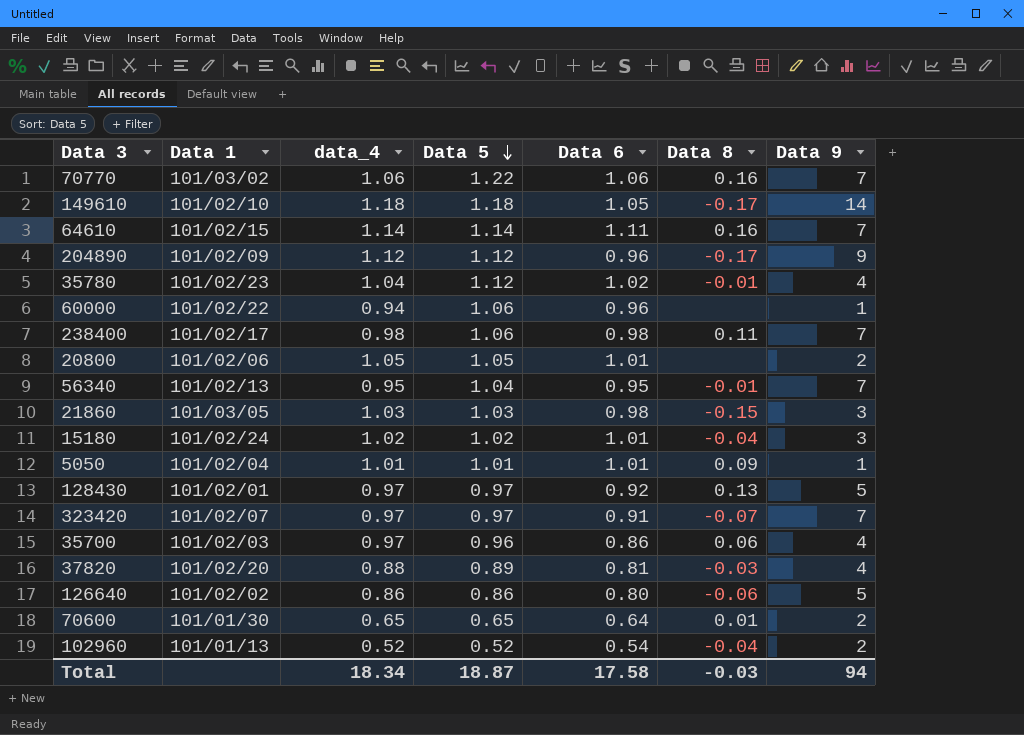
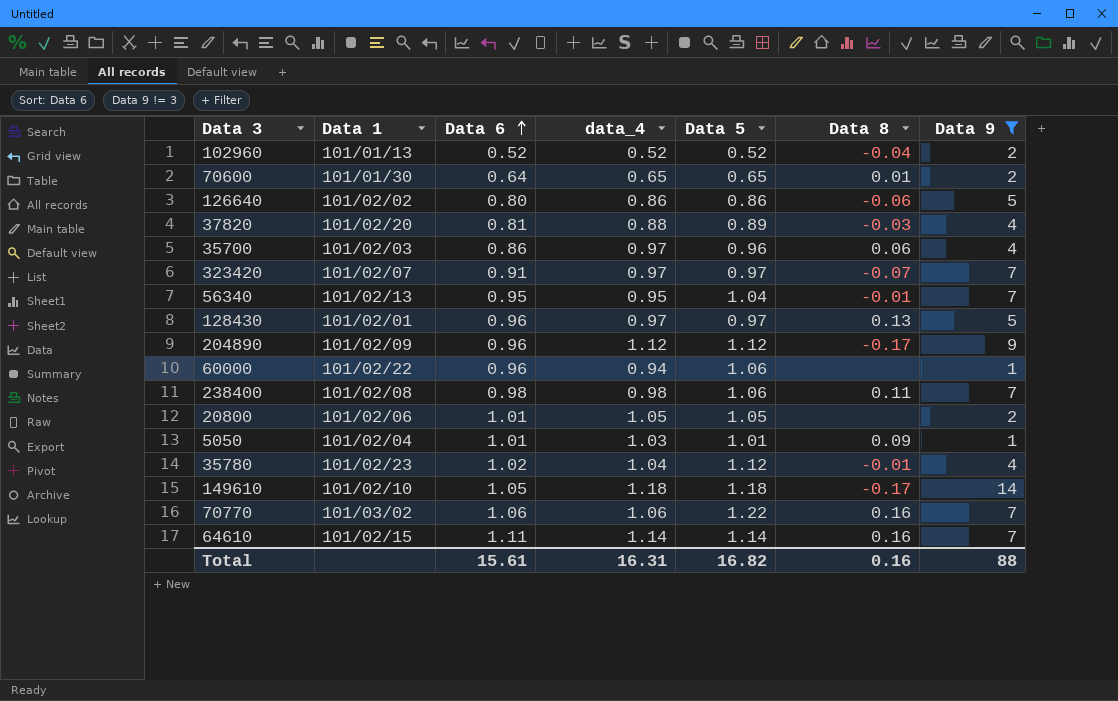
filter: none -> Data 9 != 3
row order: Data 5 descending -> Data 6 ascending
column Data 6 | position: 5 -> 3
102960 | Data 6: 0.54 -> 0.52
128430 | Data 6: 0.92 -> 0.96
238400 | Data 1: 101/02/17 -> 101/02/08
5050 | data_4: 1.01 -> 1.03
Total | Data 6: 17.58 -> 15.61
Total | data_4: 18.34 -> 16.31
Total | Data 5: 18.87 -> 16.82
Total | Data 8: -0.03 -> 0.16
Total | Data 9: 94 -> 88

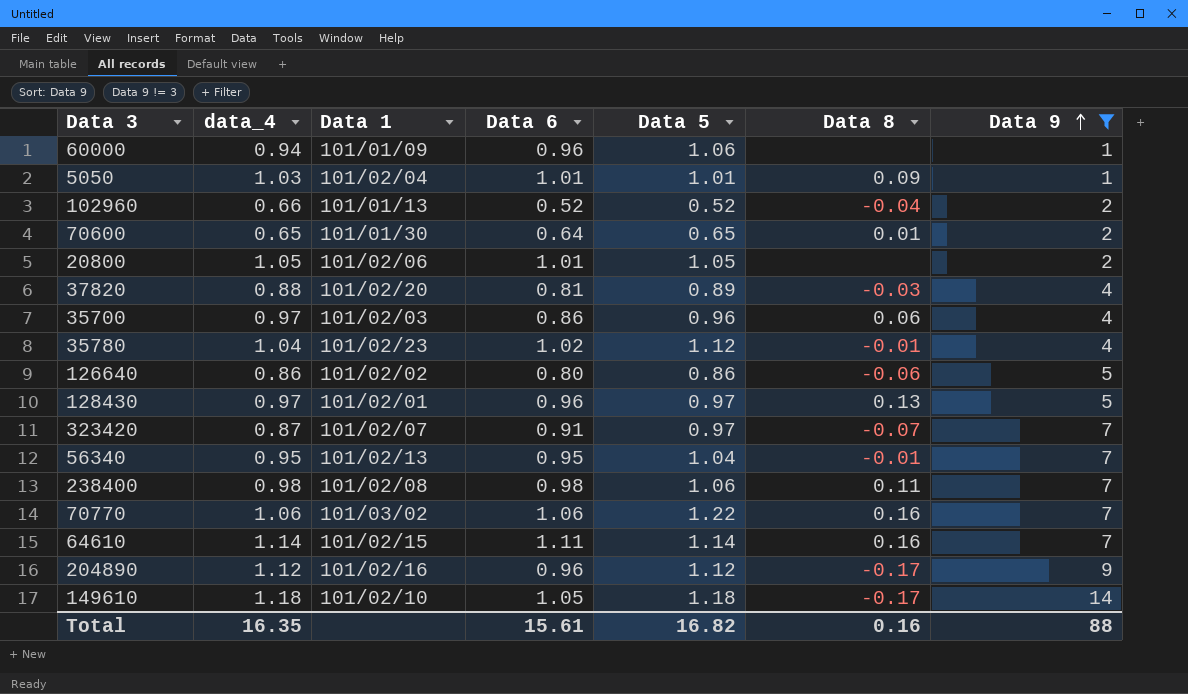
row order: Data 6 ascending -> Data 9 ascending
column data_4 | position: 4 -> 2
60000 | Data 1: 101/02/22 -> 101/01/09
102960 | data_4: 0.52 -> 0.66
323420 | data_4: 0.97 -> 0.87
204890 | Data 1: 101/02/09 -> 101/02/16
Total | data_4: 16.31 -> 16.35

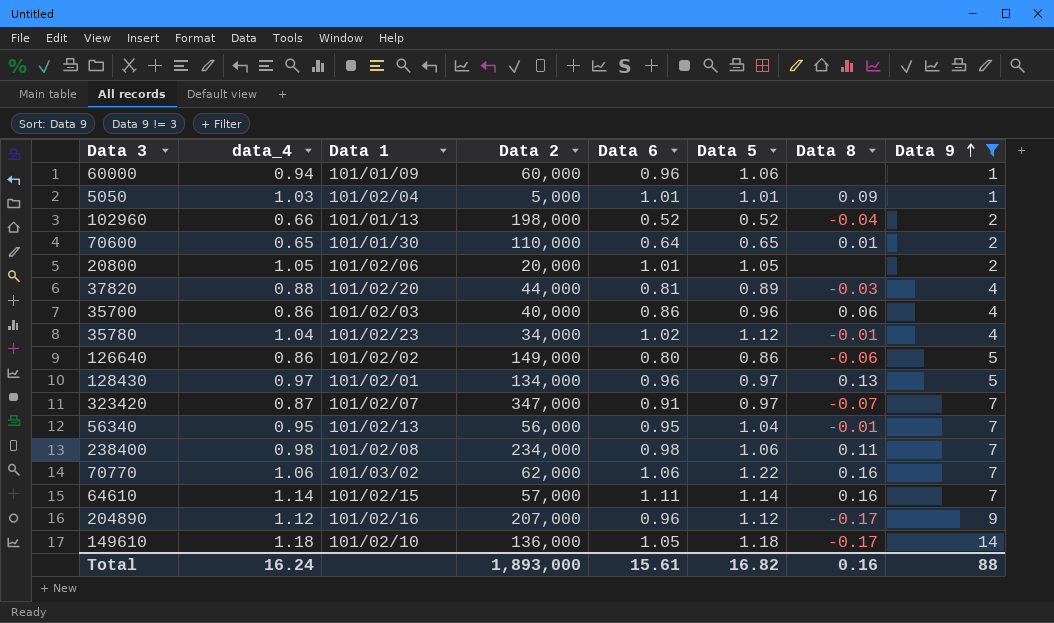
column Data 2 | position: none -> 4
35700 | data_4: 0.97 -> 0.86
Total | data_4: 16.35 -> 16.24

